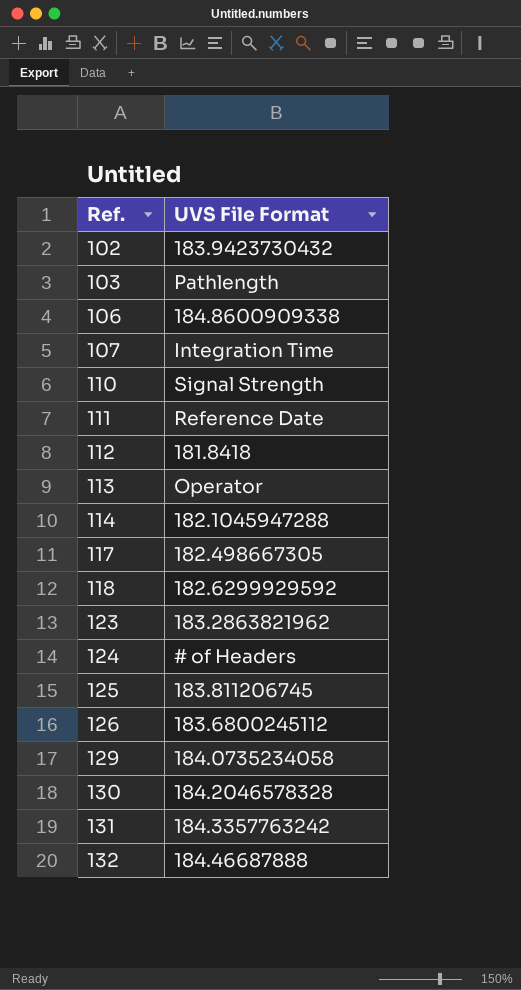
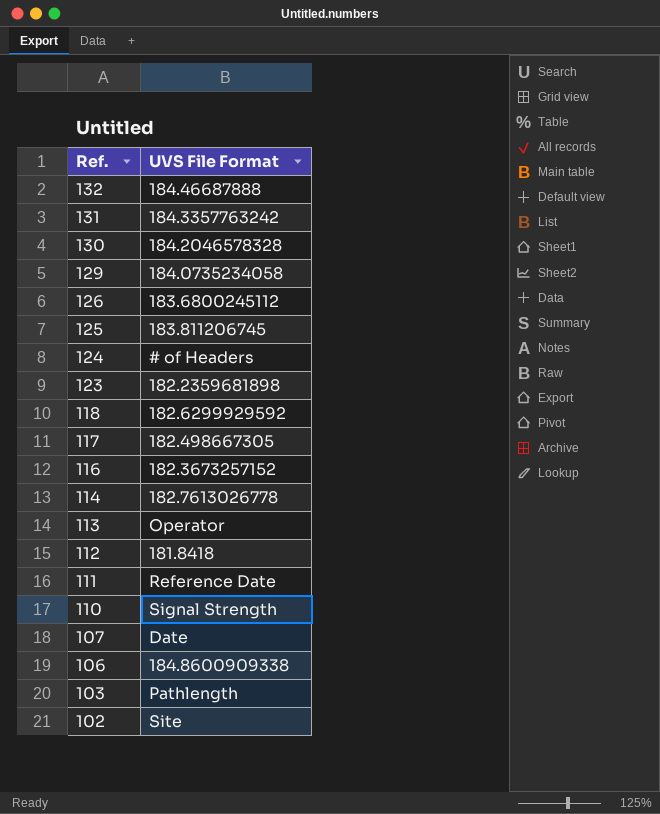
row order: Ref. ascending -> Ref. descending
123 | UVS File Format: 183.2863821962 -> 182.2359681898
row 116: none -> 182.3673257152
114 | UVS File Format: 182.1045947288 -> 182.7613026778
107 | UVS File Format: Integration Time -> Date
102 | UVS File Format: 183.9423730432 -> Site

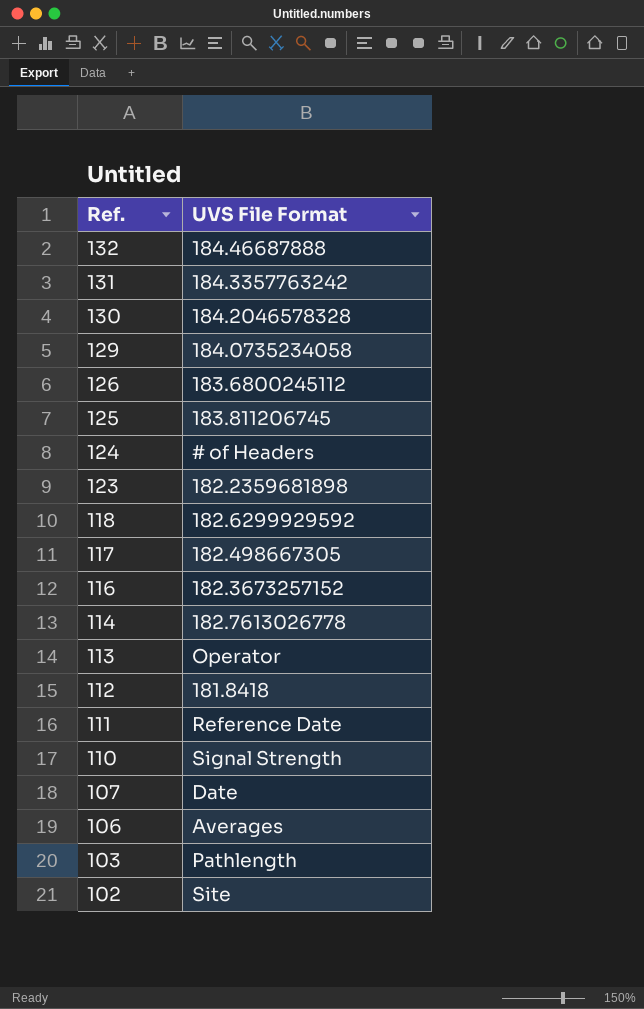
106 | UVS File Format: 184.8600909338 -> Averages

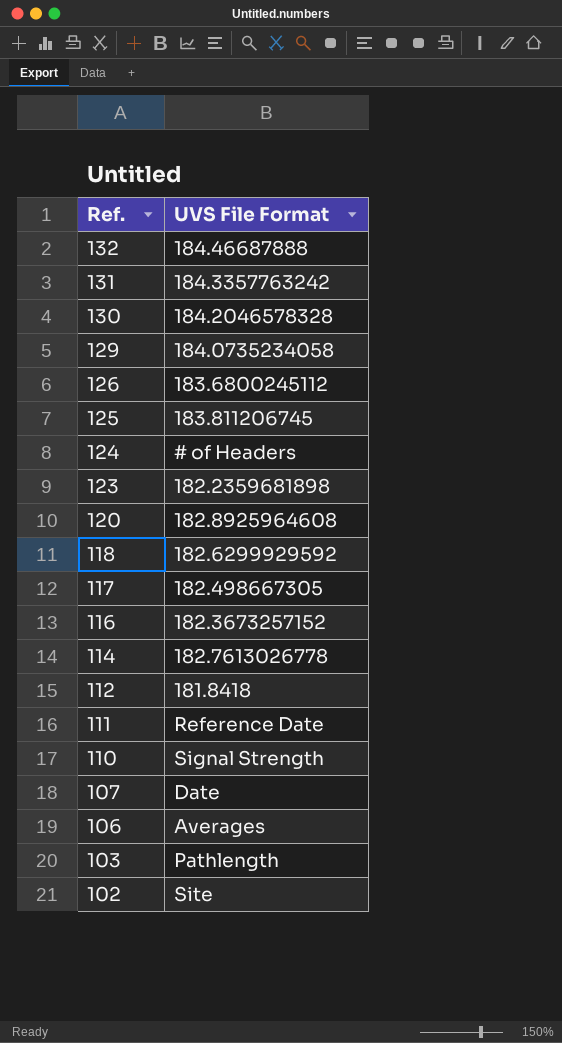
row 113: Operator -> none
row 120: none -> 182.8925964608

